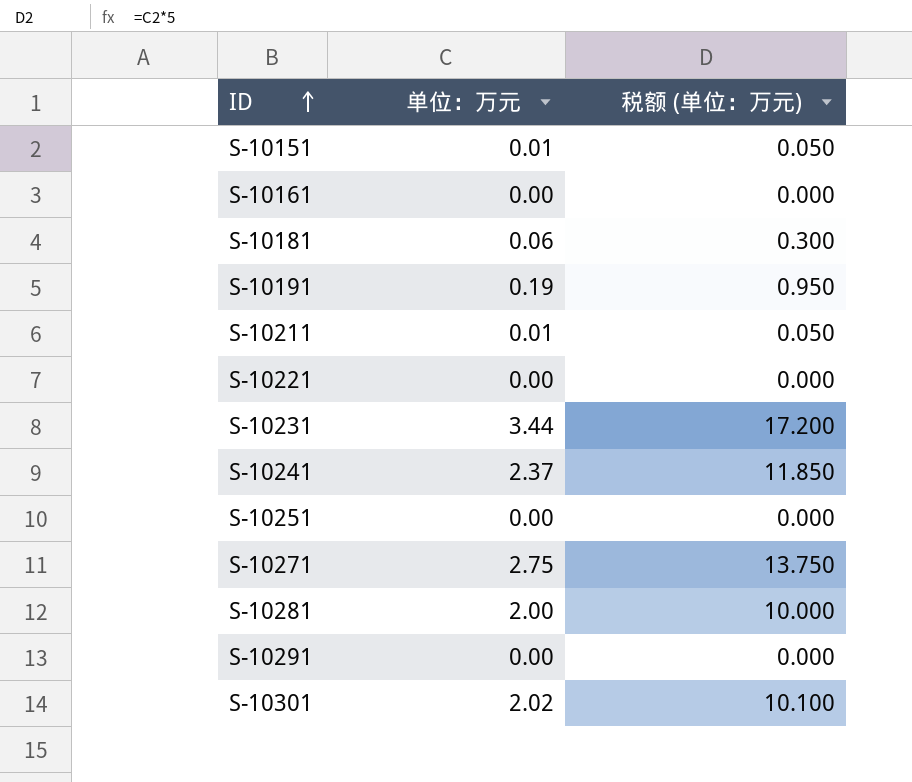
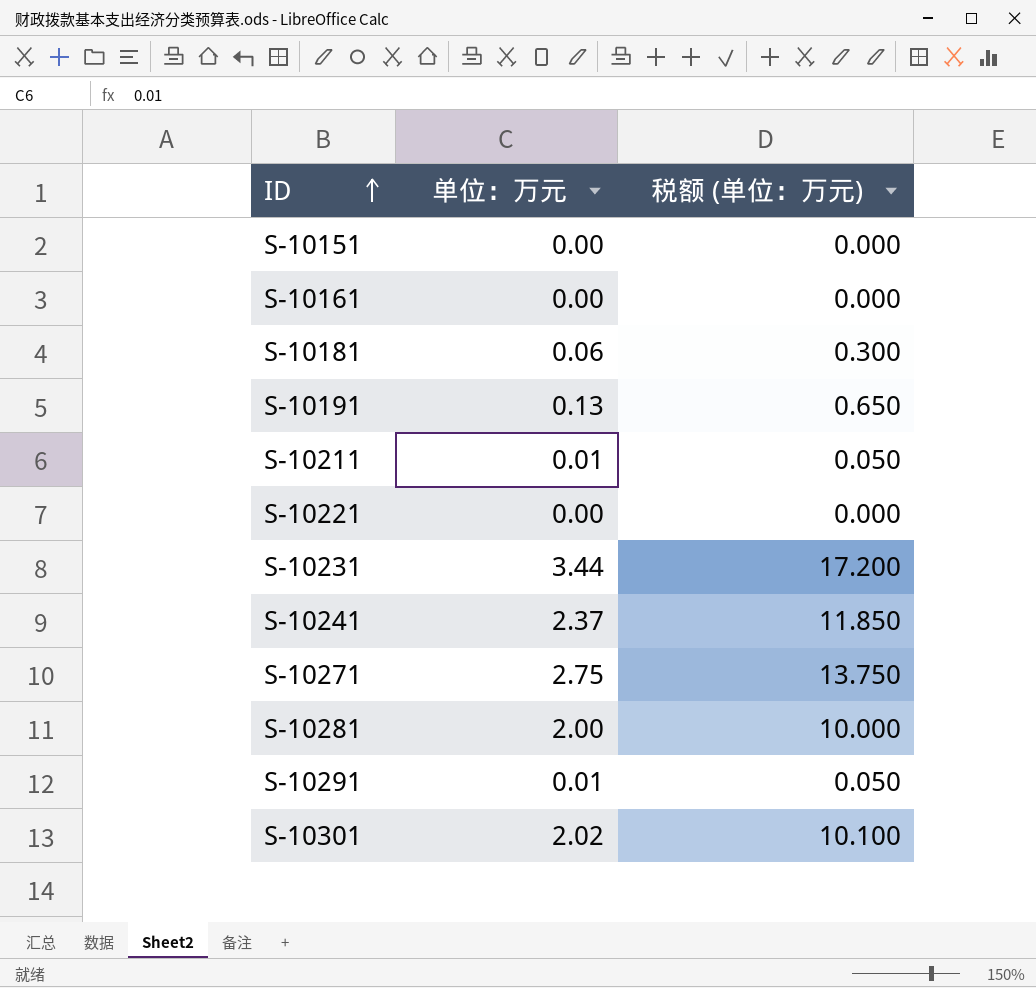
row S-10251: 0.00 | 0.000 -> none
S-10151 | 单位：万元: 0.01 -> 0.00
S-10151 | 税额 (单位：万元): 0.050 -> 0.000
S-10191 | 单位：万元: 0.19 -> 0.13
S-10191 | 税额 (单位：万元): 0.950 -> 0.650
S-10291 | 单位：万元: 0.00 -> 0.01
S-10291 | 税额 (单位：万元): 0.000 -> 0.050

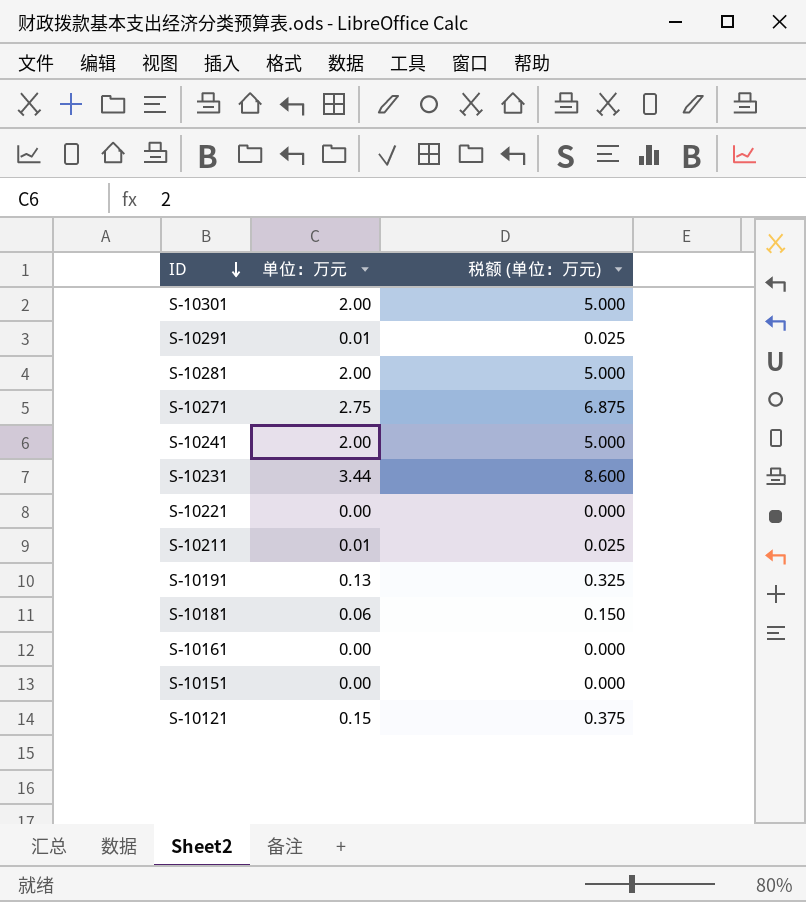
row order: ID ascending -> ID descending
column 税额 (单位：万元) | formula: [单位：万元] * 5 -> [单位：万元] * 2.5
S-10301 | 单位：万元: 2.02 -> 2.00
S-10241 | 单位：万元: 2.37 -> 2.00
row S-10121: none -> 0.15 | 0.375

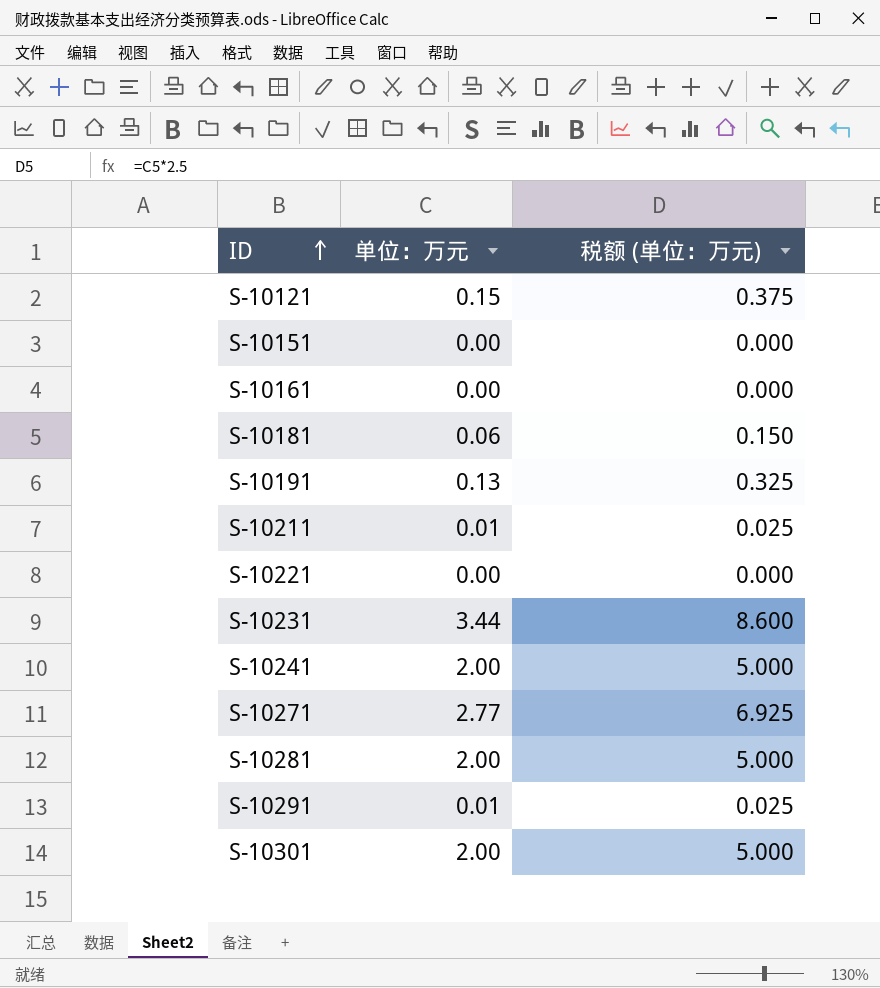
row order: ID descending -> ID ascending
S-10271 | 单位：万元: 2.75 -> 2.77
S-10271 | 税额 (单位：万元): 6.875 -> 6.925

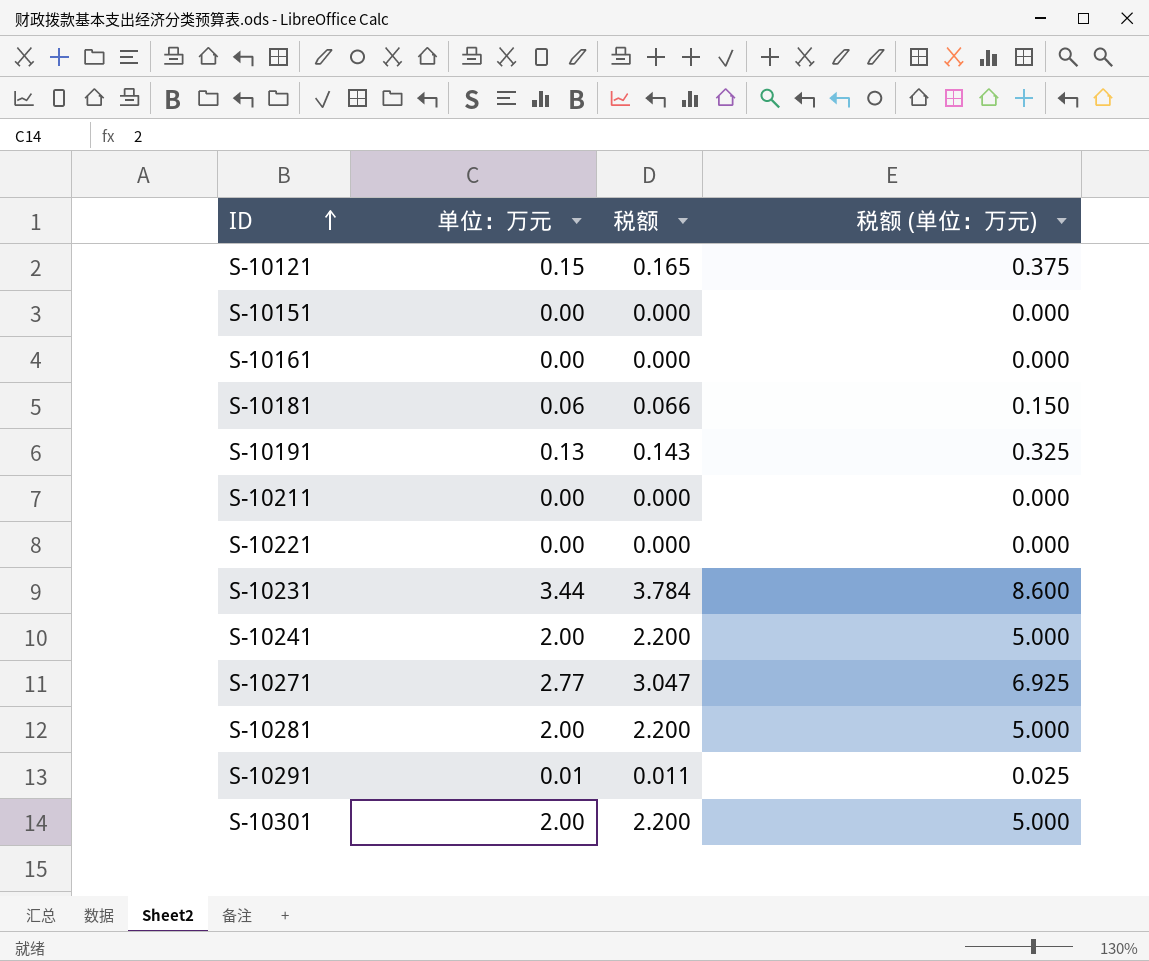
column 税额 | formula: none -> [单位：万元] * 1.1
S-10211 | 单位：万元: 0.01 -> 0.00
S-10211 | 税额 (单位：万元): 0.025 -> 0.000

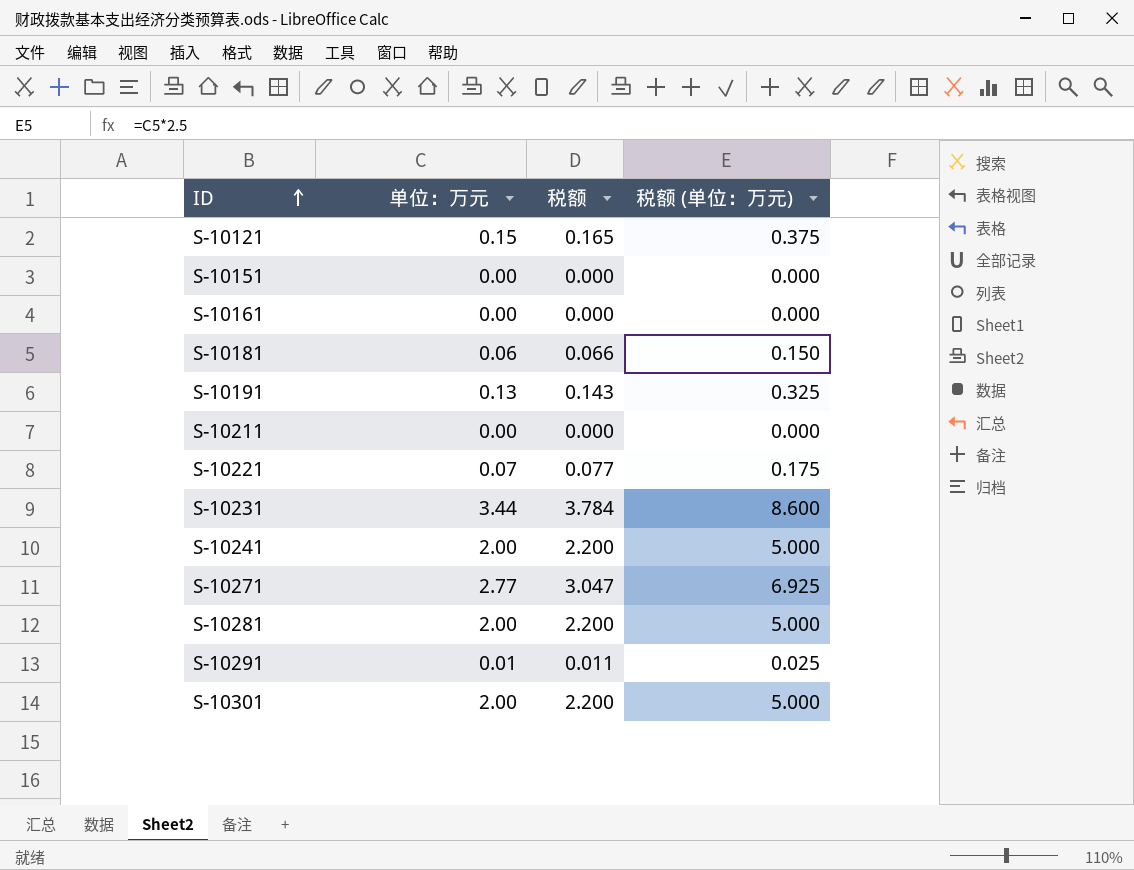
S-10221 | 单位：万元: 0.00 -> 0.07
S-10221 | 税额: 0.000 -> 0.077
S-10221 | 税额 (单位：万元): 0.000 -> 0.175

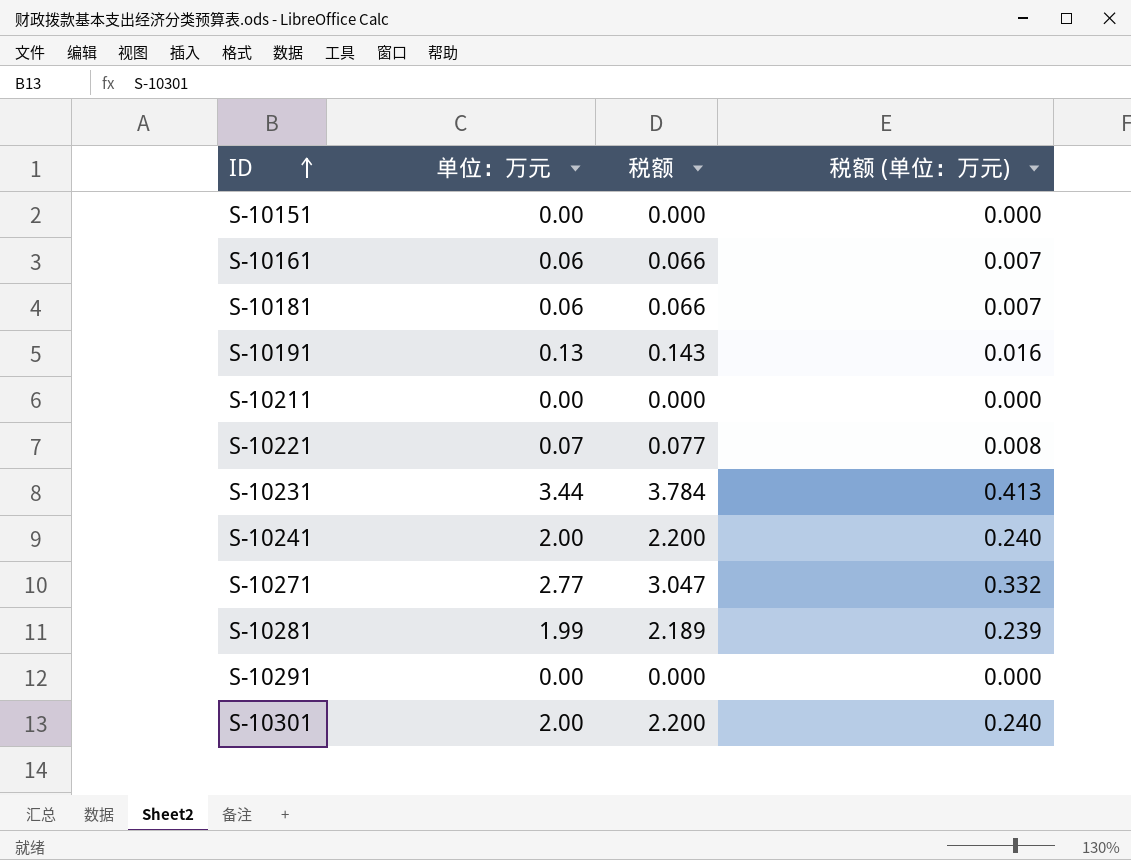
column 税额 (单位：万元) | formula: [单位：万元] * 2.5 -> [单位：万元] * 0.12
row S-10121: 0.15 | 0.165 | 0.375 -> none
S-10161 | 单位：万元: 0.00 -> 0.06
S-10161 | 税额: 0.000 -> 0.066
S-10281 | 单位：万元: 2.00 -> 1.99
S-10281 | 税额: 2.200 -> 2.189
S-10291 | 单位：万元: 0.01 -> 0.00
S-10291 | 税额: 0.011 -> 0.000

